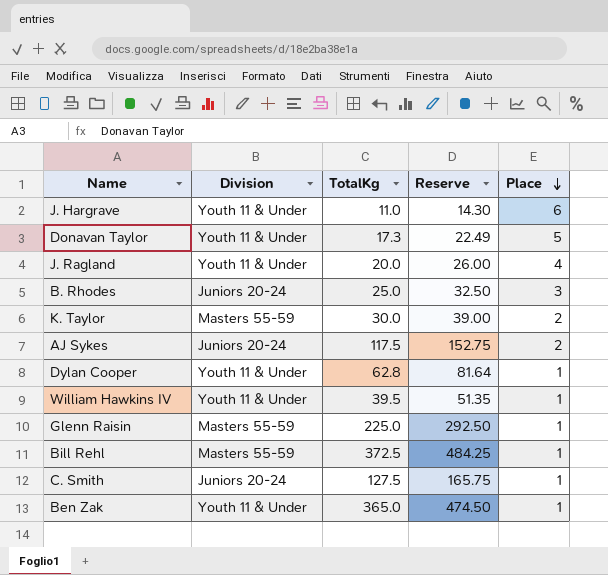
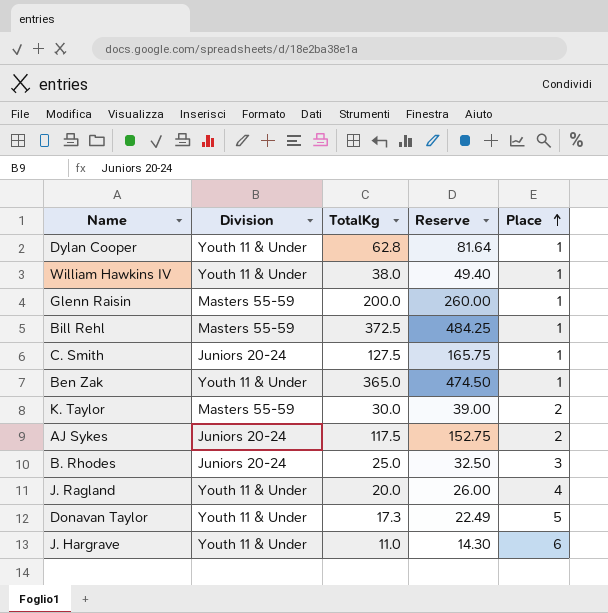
row order: Place descending -> Place ascending
William Hawkins IV | TotalKg: 39.5 -> 38.0
William Hawkins IV | Reserve: 51.35 -> 49.40
Glenn Raisin | TotalKg: 225.0 -> 200.0
Glenn Raisin | Reserve: 292.50 -> 260.00

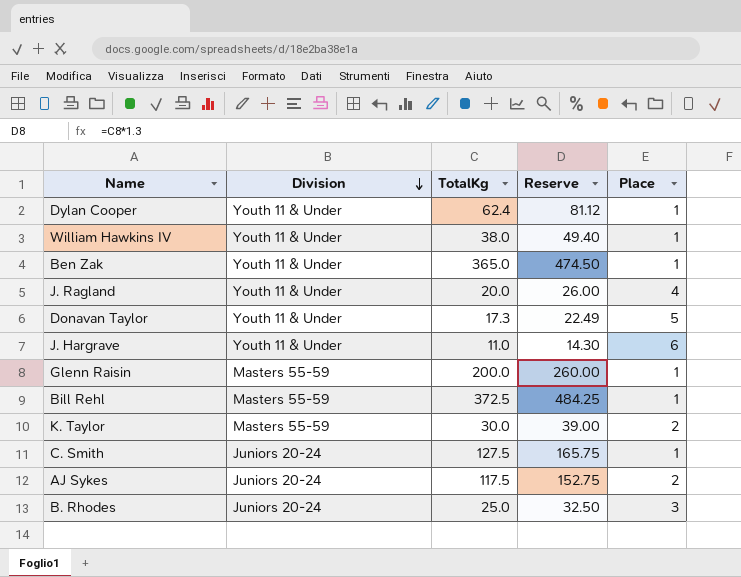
row order: Place ascending -> Division descending
Dylan Cooper | TotalKg: 62.8 -> 62.4
Dylan Cooper | Reserve: 81.64 -> 81.12

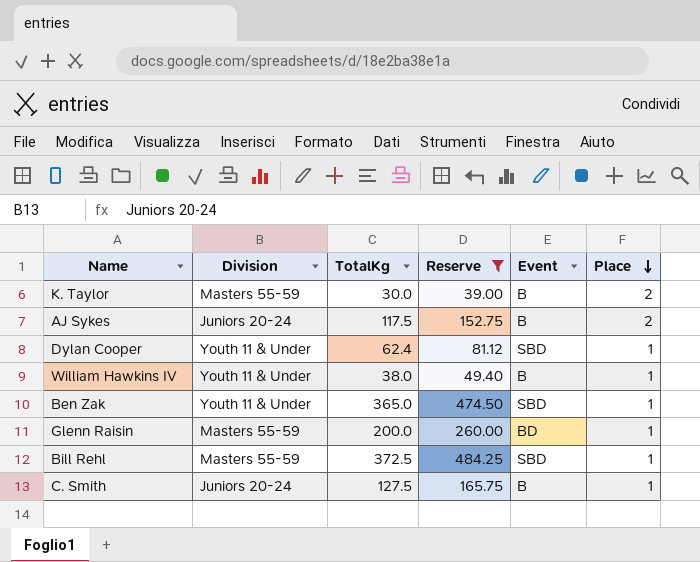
filter: none -> Reserve >= 39.00
row order: Division descending -> Place descending
column Event | position: none -> 5

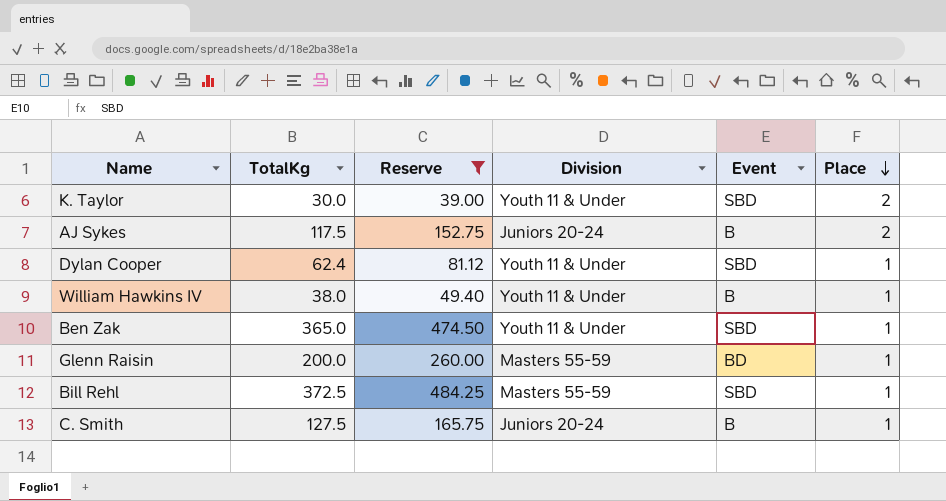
column Division | position: 2 -> 4
K. Taylor | Division: Masters 55-59 -> Youth 11 & Under
K. Taylor | Event: B -> SBD

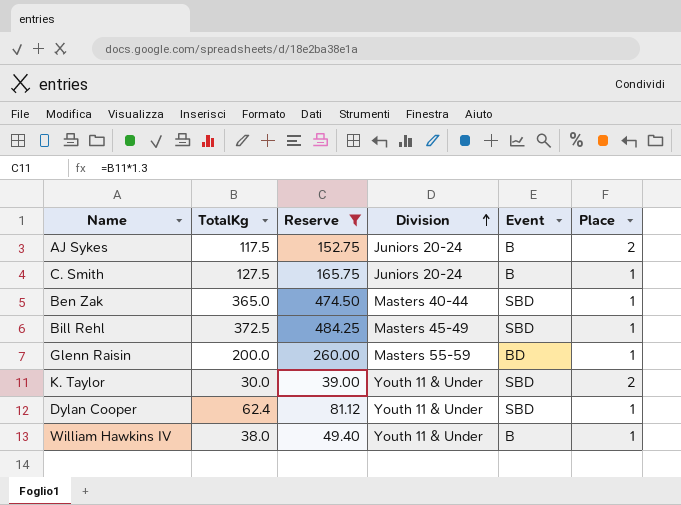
row order: Place descending -> Division ascending
Ben Zak | Division: Youth 11 & Under -> Masters 40-44
Bill Rehl | Division: Masters 55-59 -> Masters 45-49

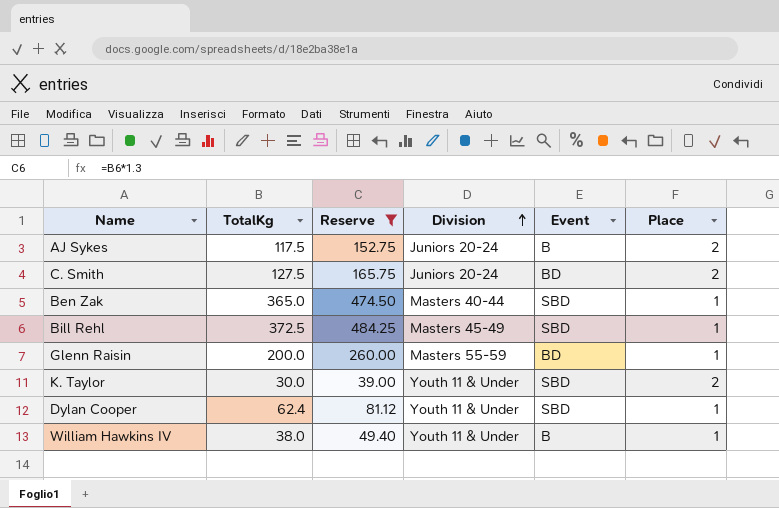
C. Smith | Event: B -> BD
C. Smith | Place: 1 -> 2

